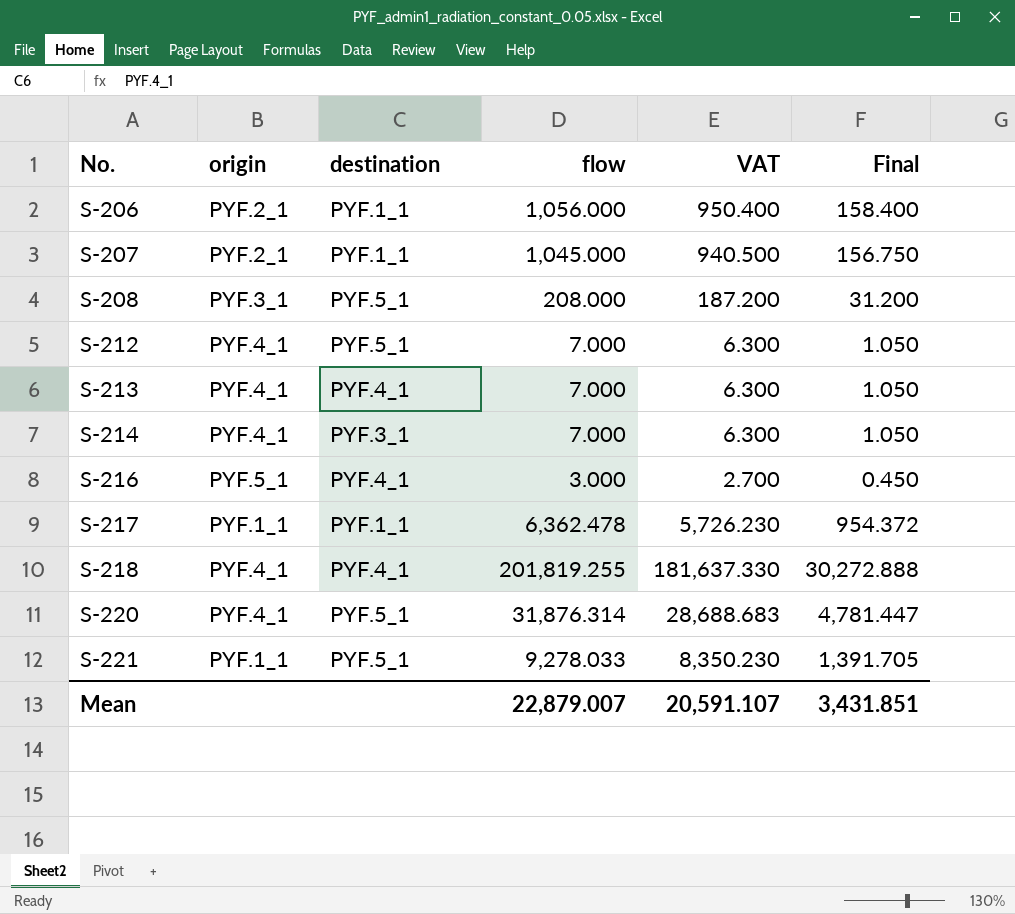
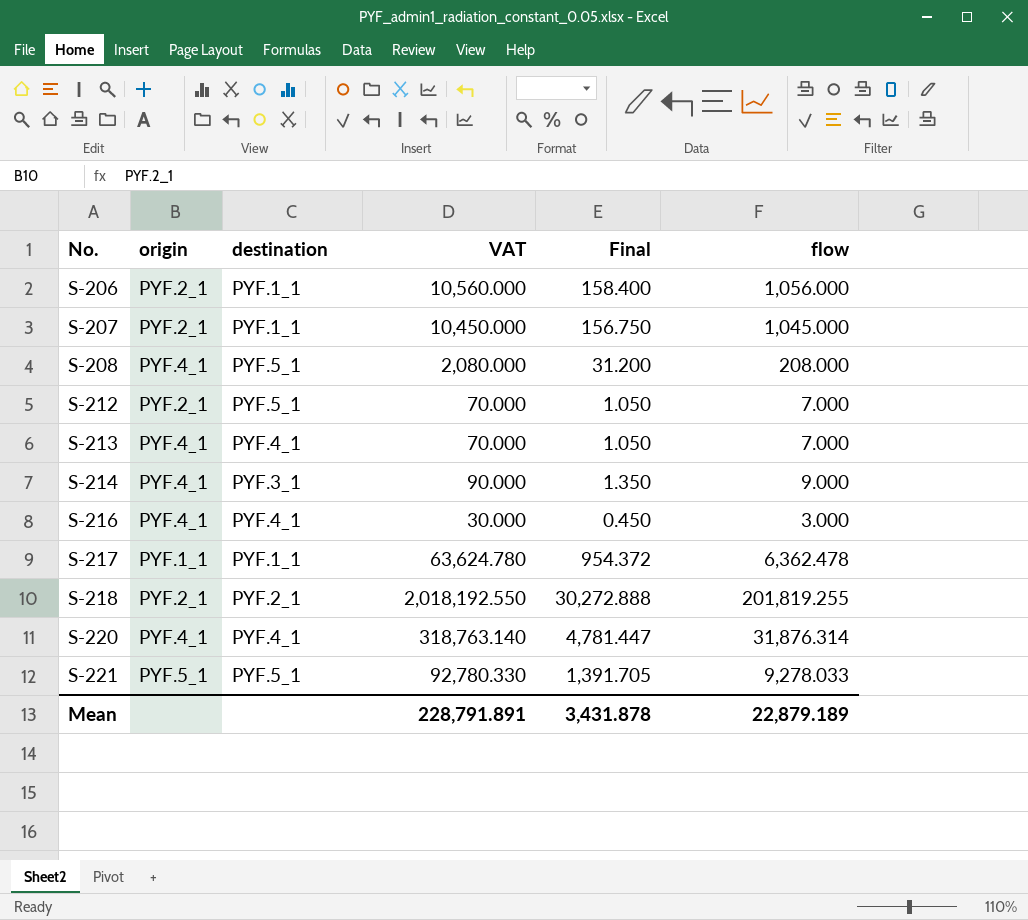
column VAT | formula: [flow] * 0.9 -> [flow] * 10
column flow | position: 4 -> 6
S-208 | origin: PYF.3_1 -> PYF.4_1
S-212 | origin: PYF.4_1 -> PYF.2_1
S-214 | Final: 1.050 -> 1.350
S-214 | flow: 7.000 -> 9.000
S-216 | origin: PYF.5_1 -> PYF.4_1
S-218 | origin: PYF.4_1 -> PYF.2_1
S-218 | destination: PYF.4_1 -> PYF.2_1
S-220 | destination: PYF.5_1 -> PYF.4_1
S-221 | origin: PYF.1_1 -> PYF.5_1
Mean | VAT: 20,591.107 -> 228,791.891
Mean | Final: 3,431.851 -> 3,431.878
Mean | flow: 22,879.007 -> 22,879.189

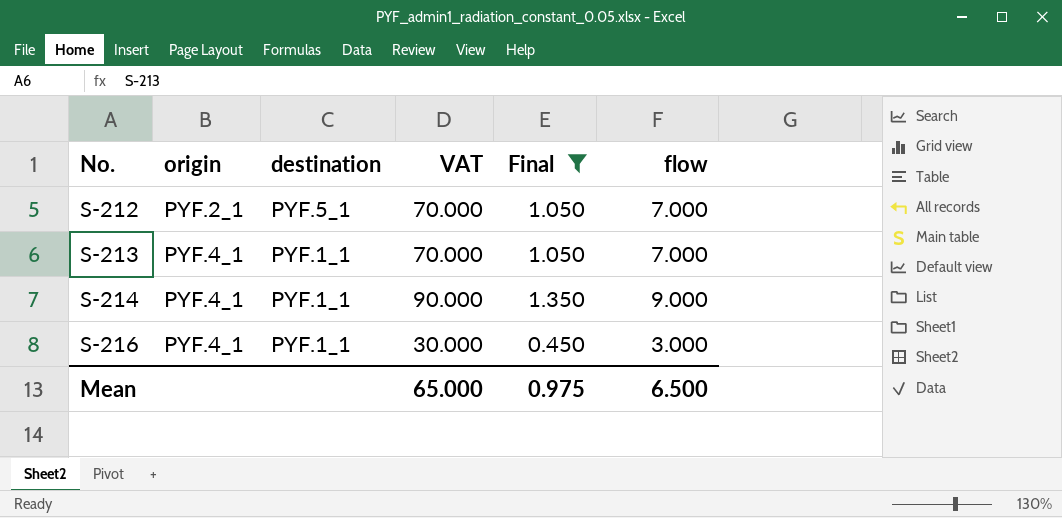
filter: none -> Final <= 1.350
S-213 | destination: PYF.4_1 -> PYF.1_1
S-214 | destination: PYF.3_1 -> PYF.1_1
S-216 | destination: PYF.4_1 -> PYF.1_1
Mean | VAT: 228,791.891 -> 65.000
Mean | Final: 3,431.878 -> 0.975
Mean | flow: 22,879.189 -> 6.500

